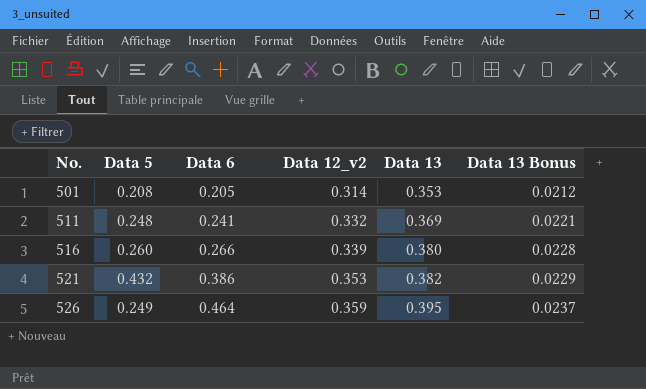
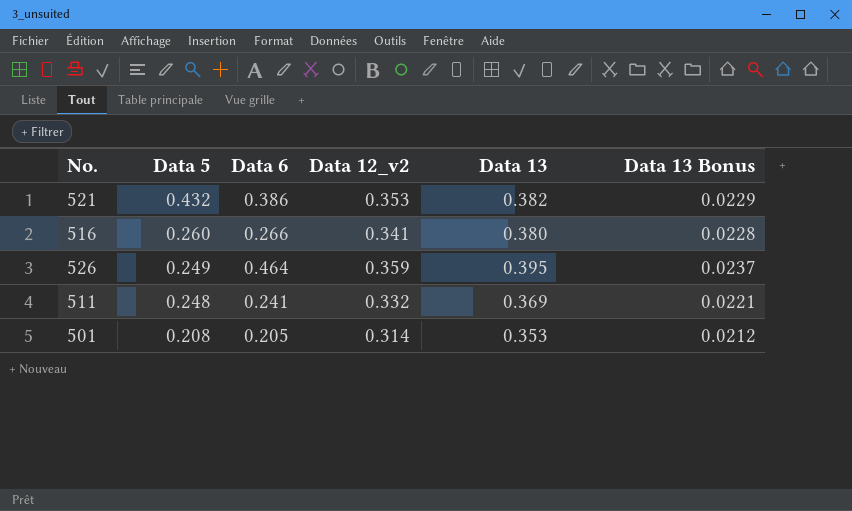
row order: No. ascending -> Data 5 descending
516 | Data 12_v2: 0.339 -> 0.341

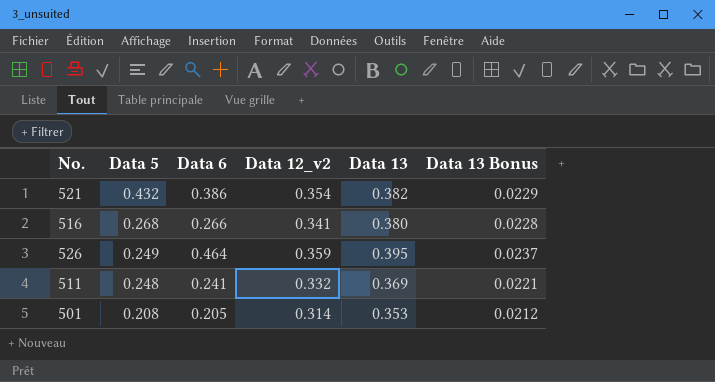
521 | Data 12_v2: 0.353 -> 0.354
516 | Data 5: 0.260 -> 0.268

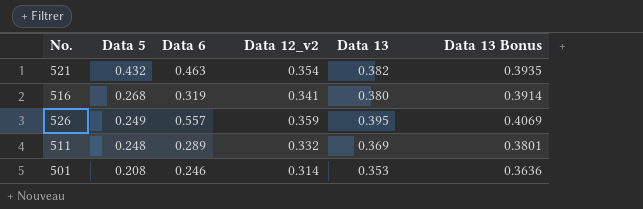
column Data 13 Bonus | formula: [Data 13] * 0.06 -> [Data 13] * 1.03
521 | Data 6: 0.386 -> 0.463
516 | Data 6: 0.266 -> 0.319
526 | Data 6: 0.464 -> 0.557
511 | Data 6: 0.241 -> 0.289
501 | Data 6: 0.205 -> 0.246

